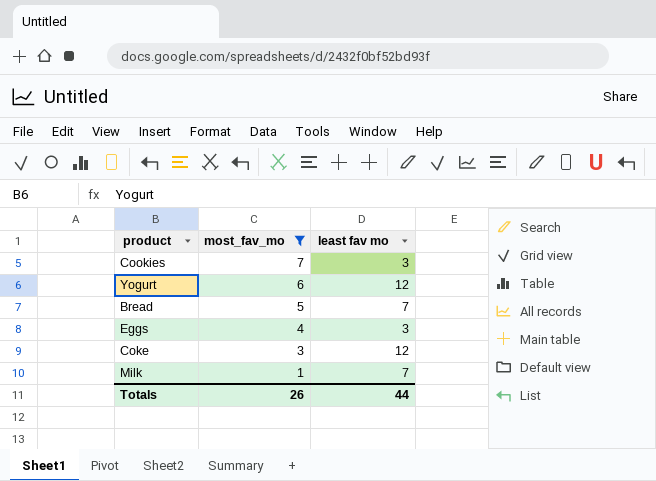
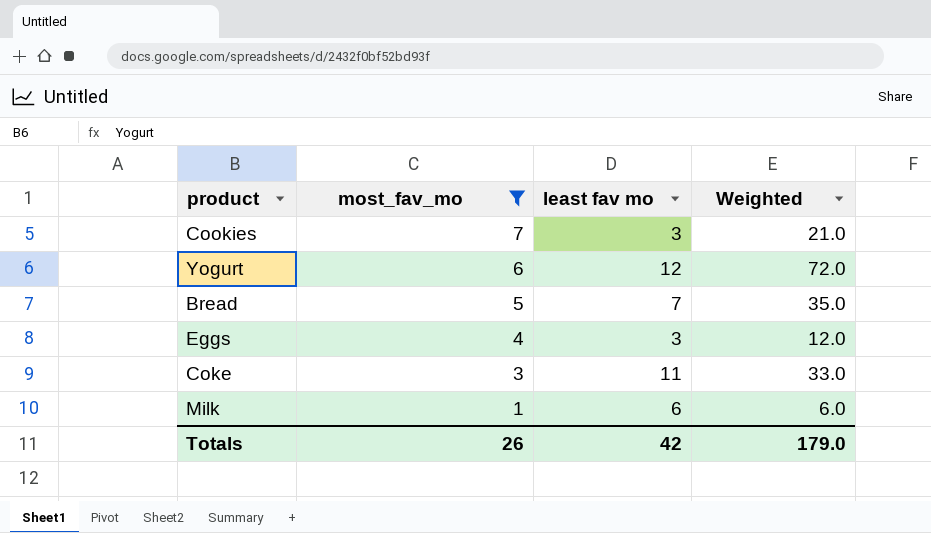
column Weighted | formula: none -> [most_fav_mo] * [least fav mo]
Coke | least fav mo: 12 -> 11
Milk | least fav mo: 7 -> 6
Totals | least fav mo: 44 -> 42

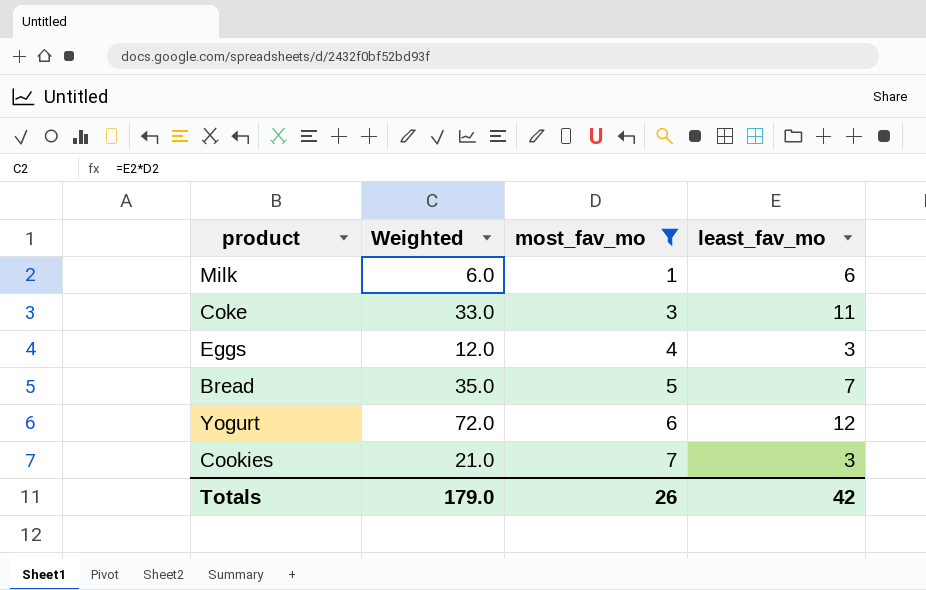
row order: most_fav_mo descending -> most_fav_mo ascending
column Weighted | position: 4 -> 2
column name: least fav mo -> least_fav_mo

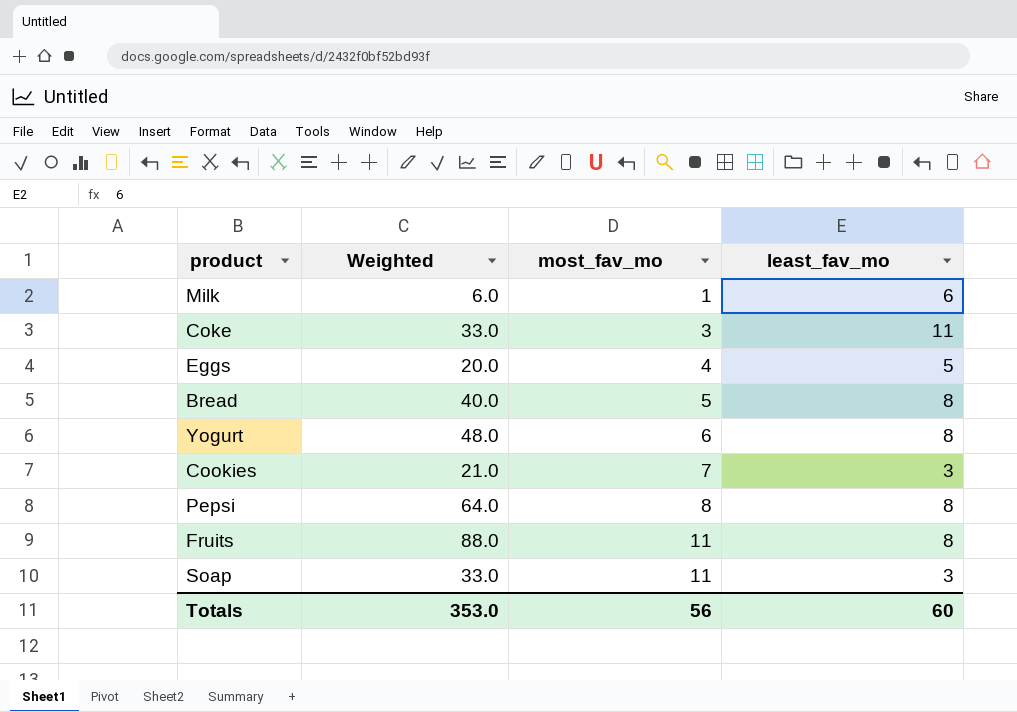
filter: most_fav_mo <= 7 -> none
Eggs | Weighted: 12.0 -> 20.0
Eggs | least_fav_mo: 3 -> 5
Bread | Weighted: 35.0 -> 40.0
Bread | least_fav_mo: 7 -> 8
Yogurt | Weighted: 72.0 -> 48.0
Yogurt | least_fav_mo: 12 -> 8
Totals | Weighted: 179.0 -> 353.0
Totals | most_fav_mo: 26 -> 56
Totals | least_fav_mo: 42 -> 60

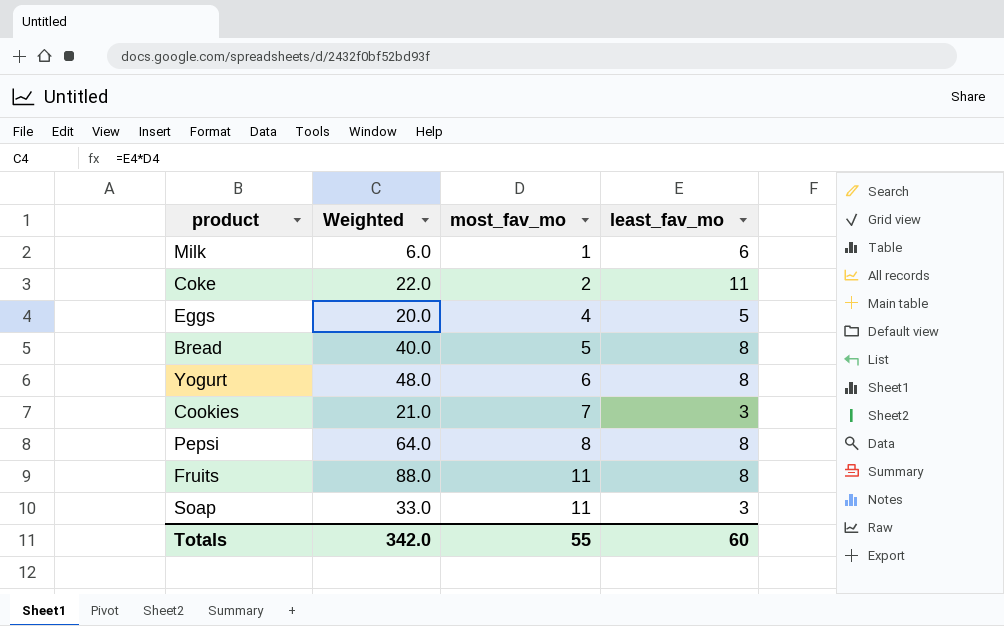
Coke | Weighted: 33.0 -> 22.0
Coke | most_fav_mo: 3 -> 2
Totals | Weighted: 353.0 -> 342.0
Totals | most_fav_mo: 56 -> 55

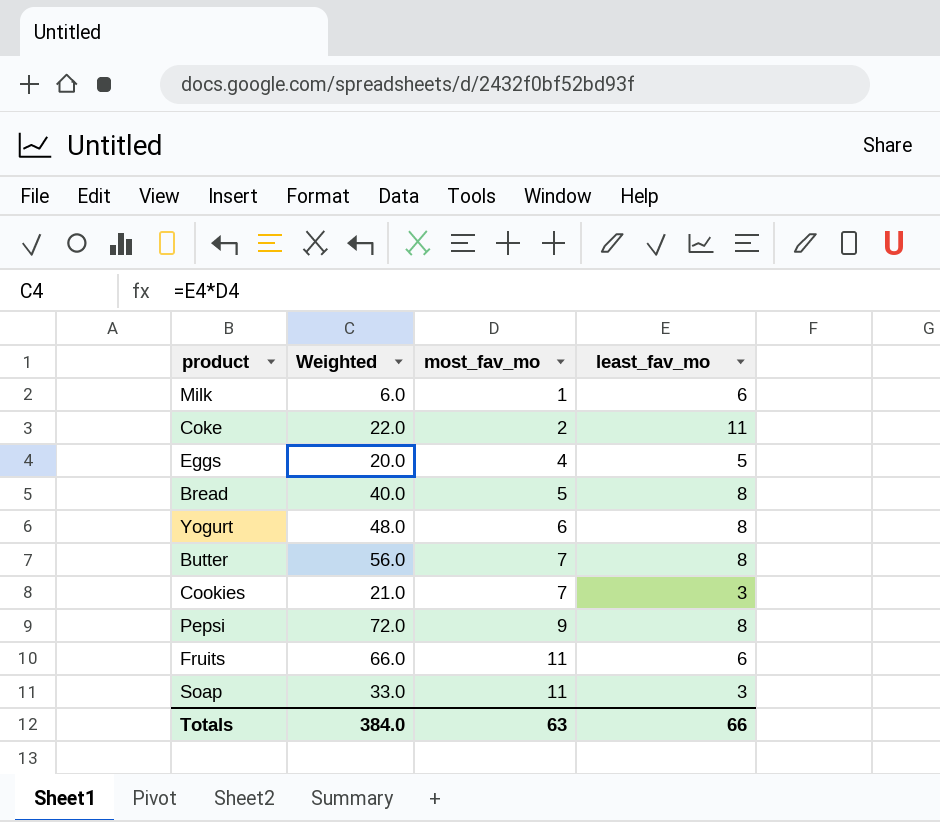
row Butter: none -> 56.0 | 7 | 8
Pepsi | Weighted: 64.0 -> 72.0
Pepsi | most_fav_mo: 8 -> 9
Fruits | Weighted: 88.0 -> 66.0
Fruits | least_fav_mo: 8 -> 6
Totals | Weighted: 342.0 -> 384.0
Totals | most_fav_mo: 55 -> 63
Totals | least_fav_mo: 60 -> 66

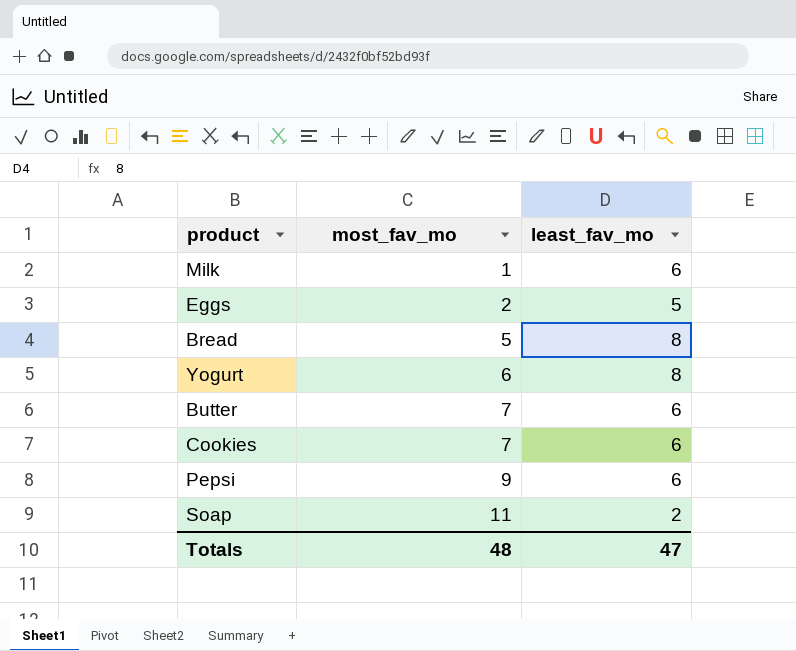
column Weighted | formula: [most_fav_mo] * [least_fav_mo] -> none
row Coke: 22.0 | 2 | 11 -> none
row Fruits: 66.0 | 11 | 6 -> none
Eggs | most_fav_mo: 4 -> 2
Butter | least_fav_mo: 8 -> 6
Cookies | least_fav_mo: 3 -> 6
Pepsi | least_fav_mo: 8 -> 6
Soap | least_fav_mo: 3 -> 2
Totals | most_fav_mo: 63 -> 48
Totals | least_fav_mo: 66 -> 47

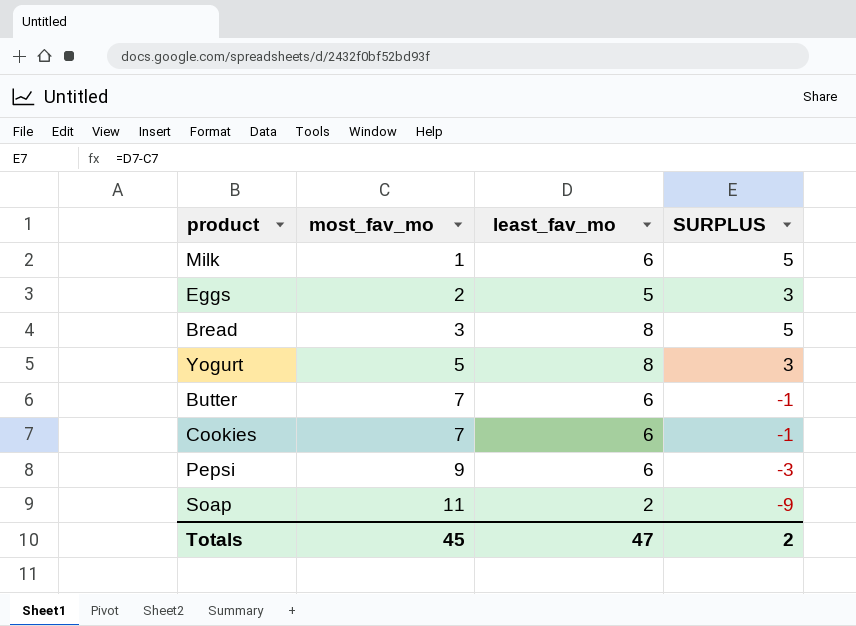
column SURPLUS | formula: none -> [least_fav_mo] - [most_fav_mo]
Bread | most_fav_mo: 5 -> 3
Yogurt | most_fav_mo: 6 -> 5
Totals | most_fav_mo: 48 -> 45

